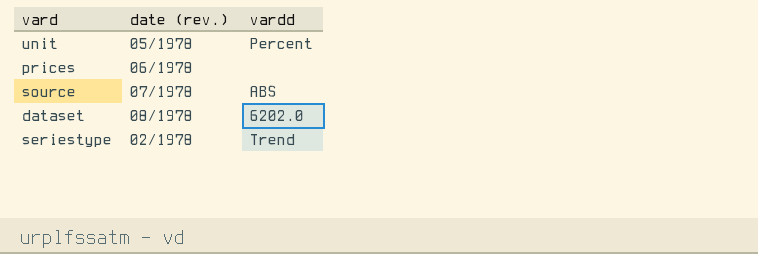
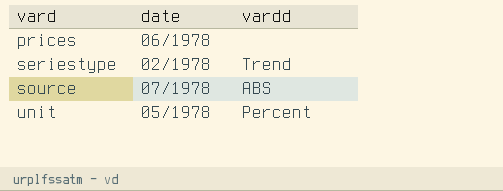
row order: none -> vard ascending
column name: date (rev.) -> date
row dataset: 08/1978 | 6202.0 -> none

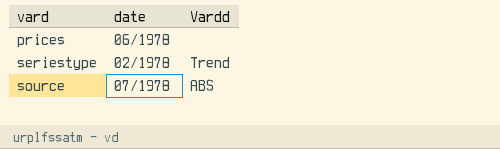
column name: vardd -> Vardd
row unit: 05/1978 | Percent -> none

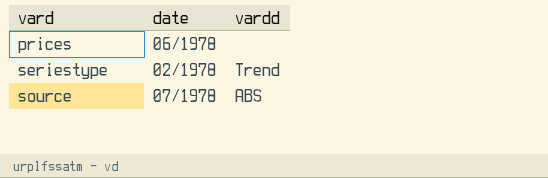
column name: Vardd -> vardd

